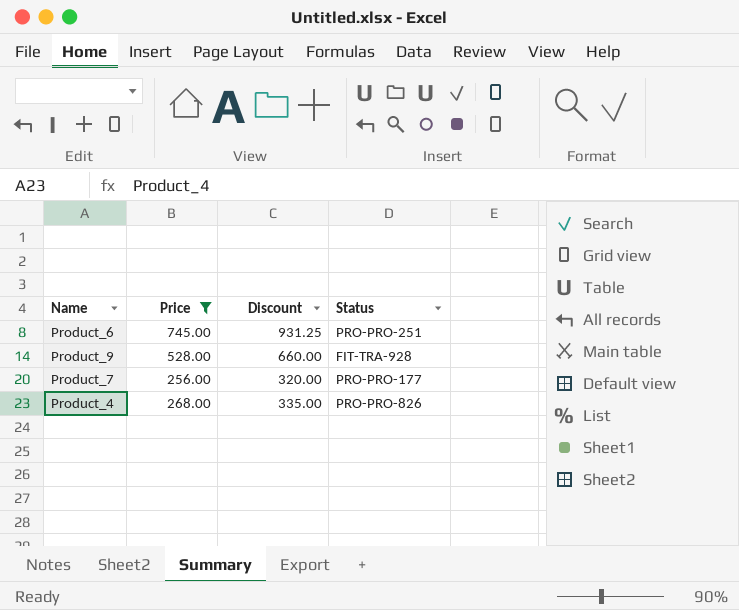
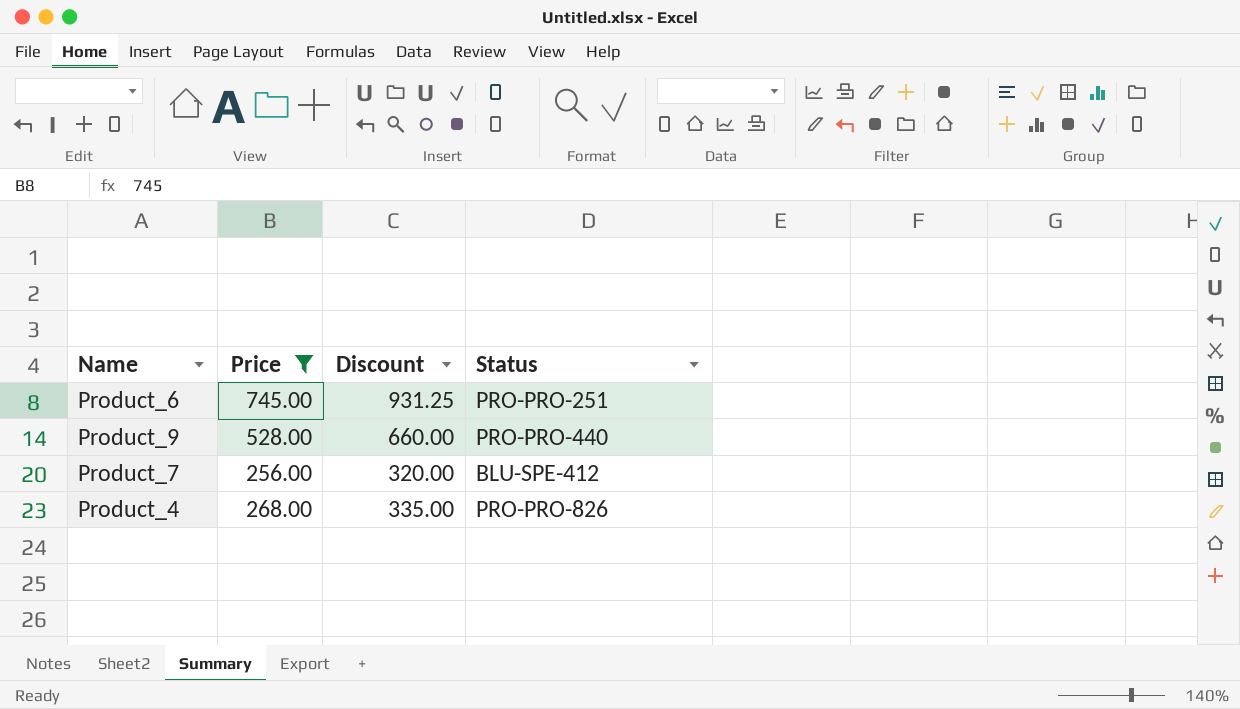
Product_9 | Status: FIT-TRA-928 -> PRO-PRO-440
Product_7 | Status: PRO-PRO-177 -> BLU-SPE-412

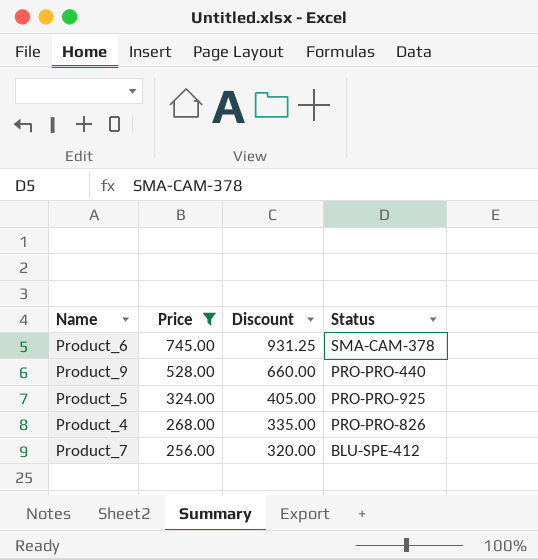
row order: none -> Price descending
Product_6 | Status: PRO-PRO-251 -> SMA-CAM-378
row Product_5: none -> 324.00 | 405.00 | PRO-PRO-925

